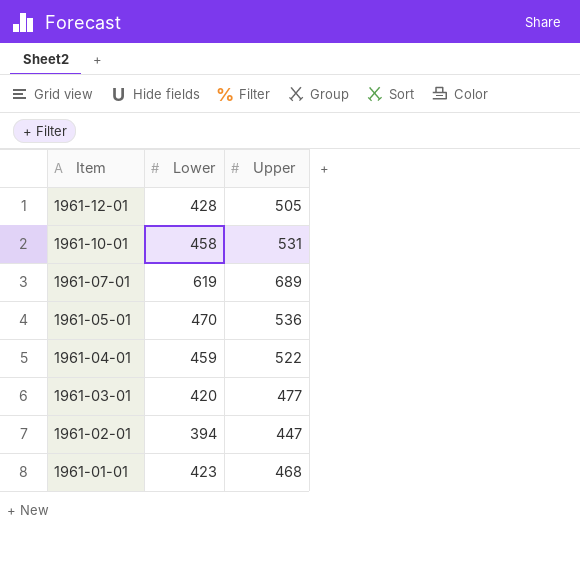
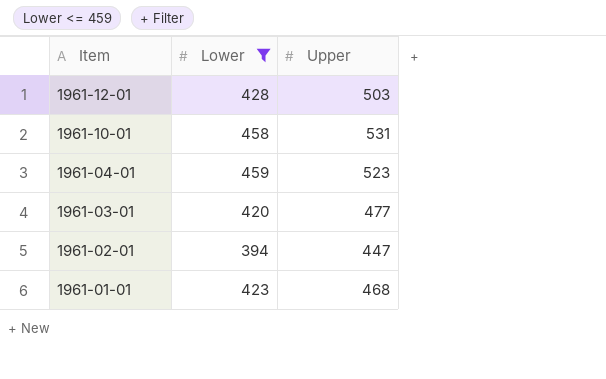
filter: none -> Lower <= 459
1961-12-01 | Upper: 505 -> 503
1961-04-01 | Upper: 522 -> 523

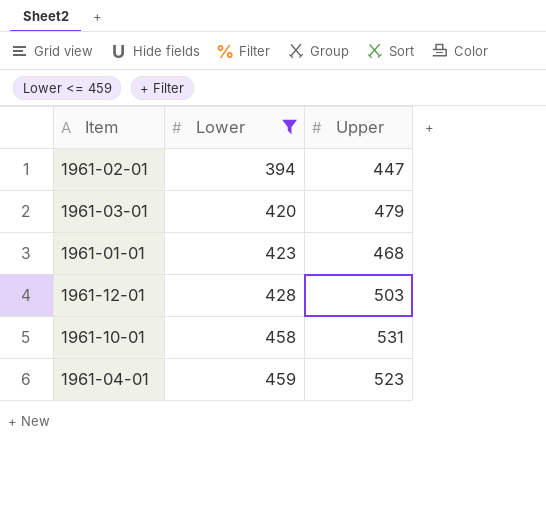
row order: Item descending -> Lower ascending
1961-03-01 | Upper: 477 -> 479

